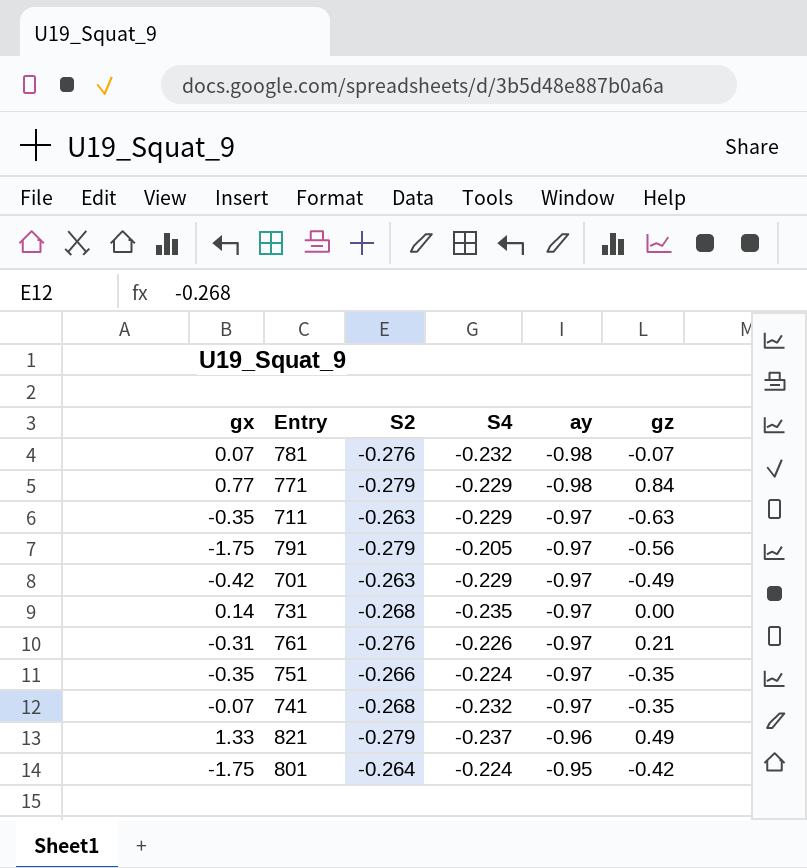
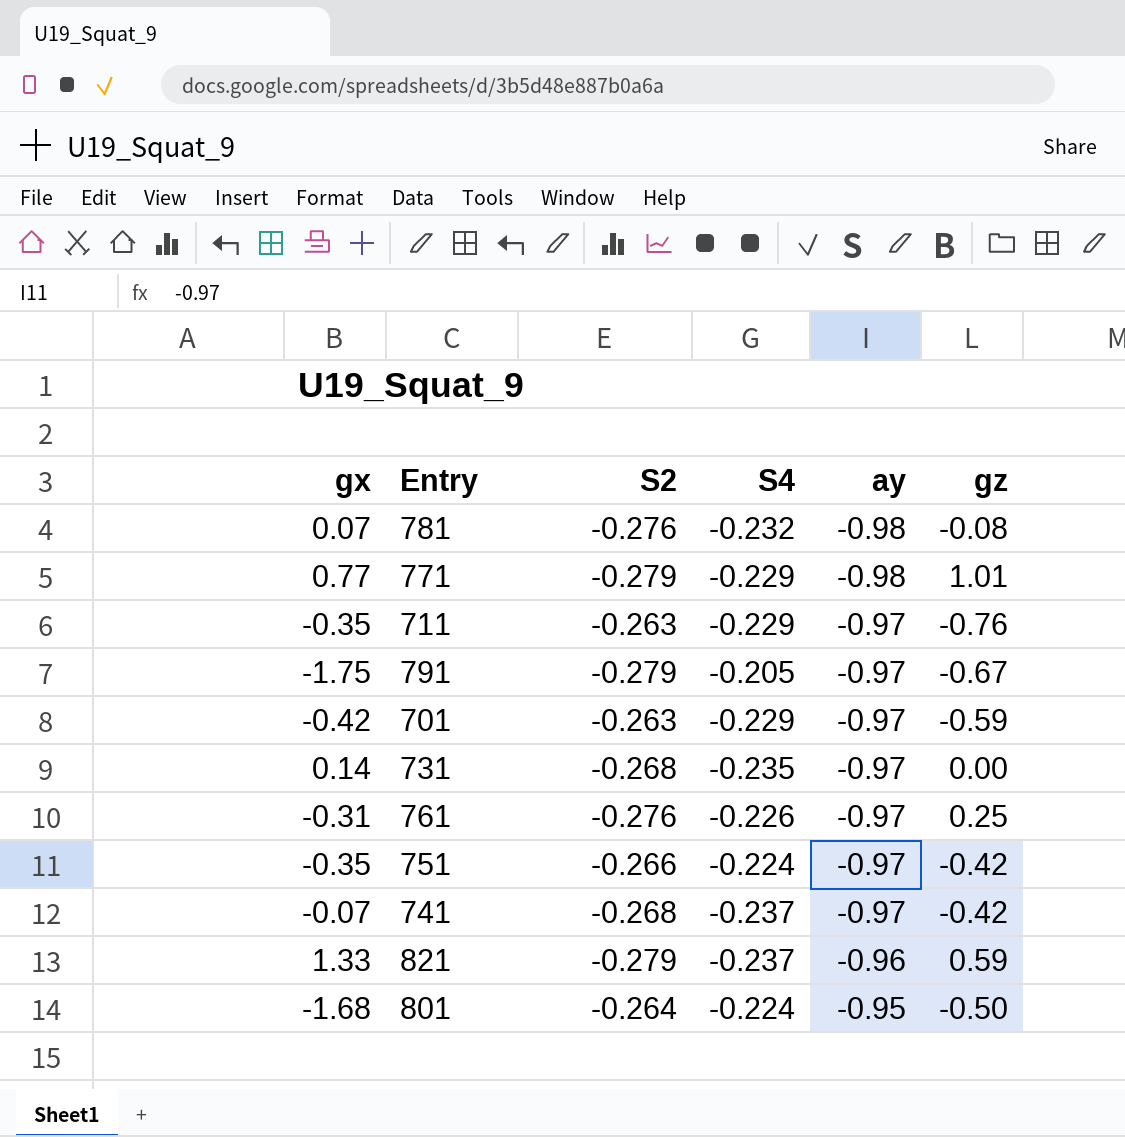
781 | gz: -0.07 -> -0.08
771 | gz: 0.84 -> 1.01
711 | gz: -0.63 -> -0.76
791 | gz: -0.56 -> -0.67
701 | gz: -0.49 -> -0.59
761 | gz: 0.21 -> 0.25
751 | gz: -0.35 -> -0.42
741 | S4: -0.232 -> -0.237
741 | gz: -0.35 -> -0.42
821 | gz: 0.49 -> 0.59
801 | gx: -1.75 -> -1.68
801 | gz: -0.42 -> -0.50

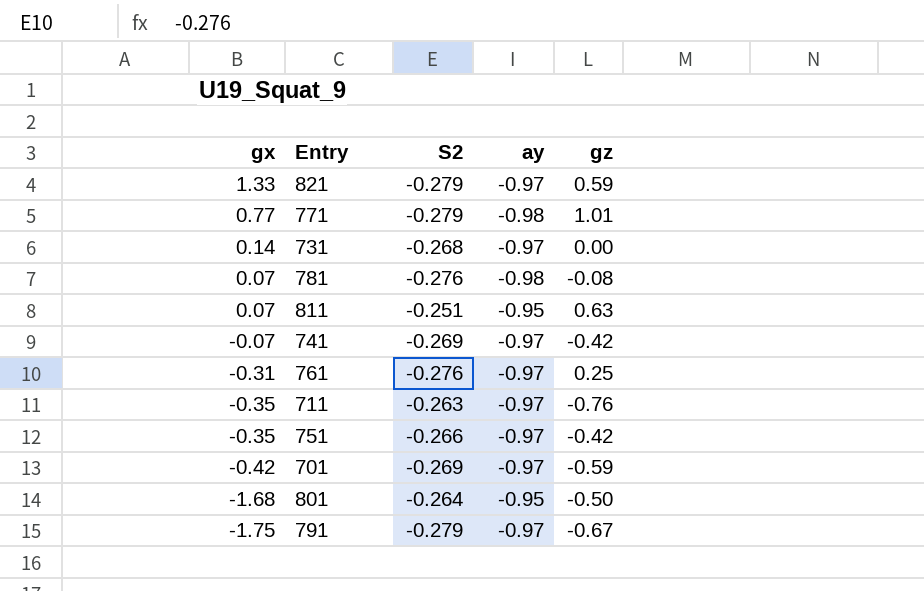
row order: ay ascending -> gx descending
column S4 | position: 4 -> none
821 | ay: -0.96 -> -0.97
row 811: none -> 0.07 | -0.251 | -0.95 | 0.63
741 | S2: -0.268 -> -0.269
701 | S2: -0.263 -> -0.269

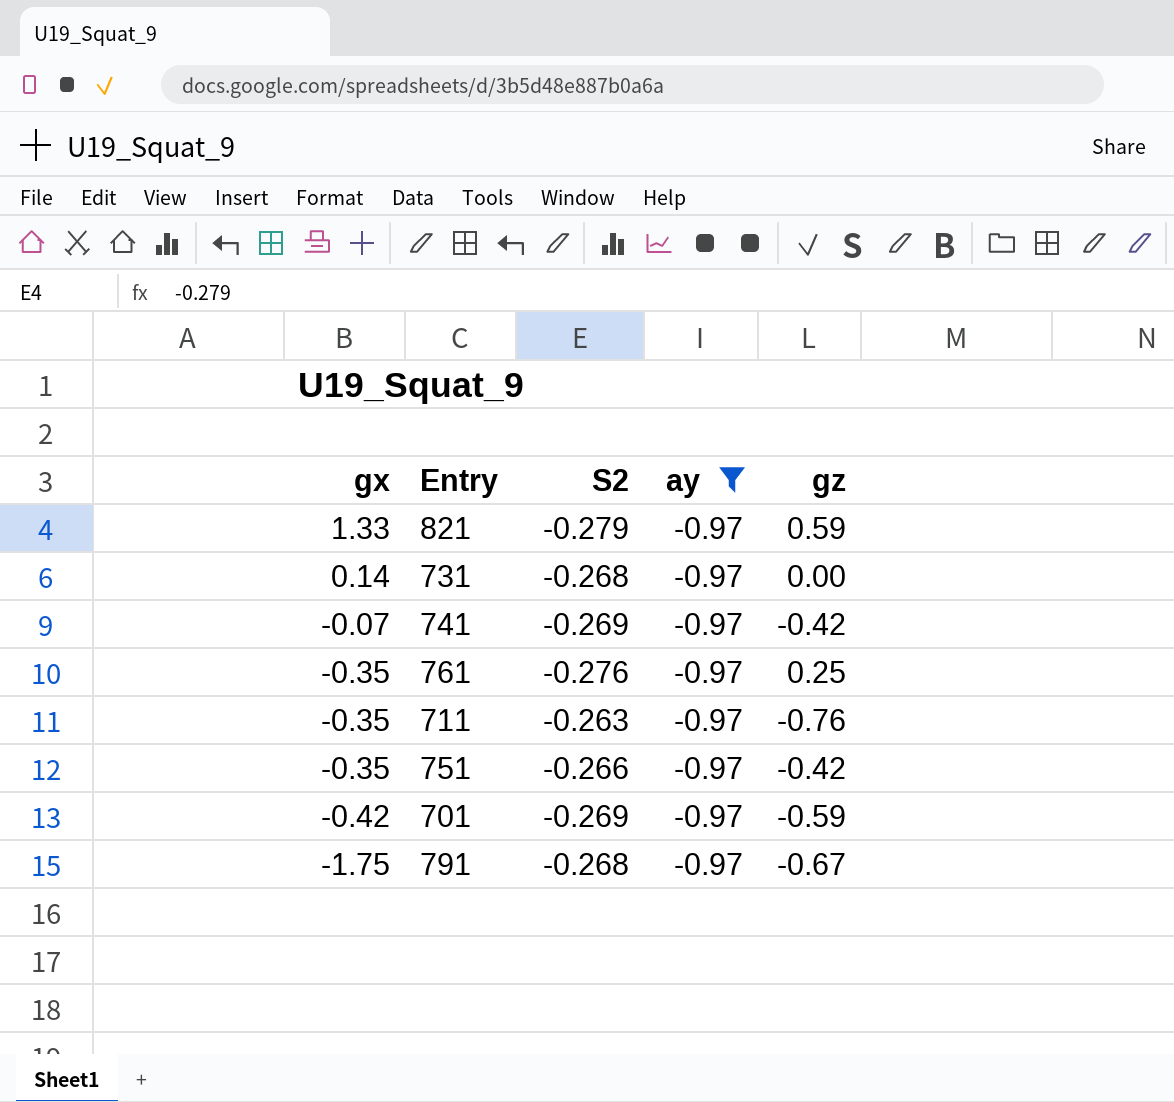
filter: none -> ay = -0.97
761 | gx: -0.31 -> -0.35
791 | S2: -0.279 -> -0.268

